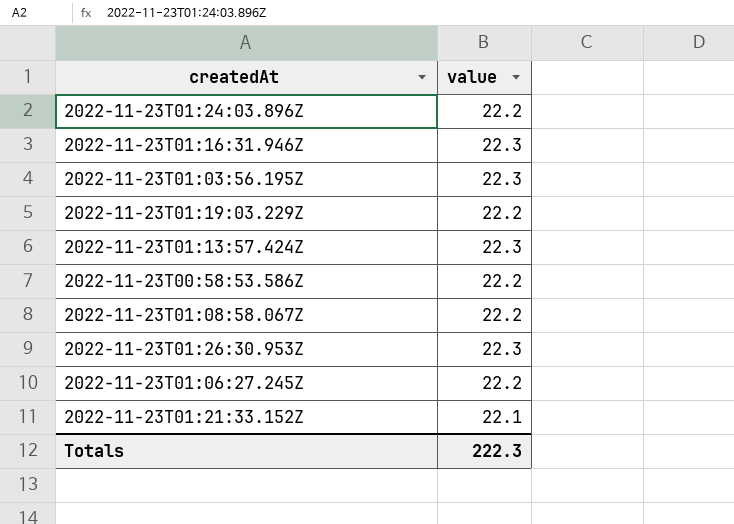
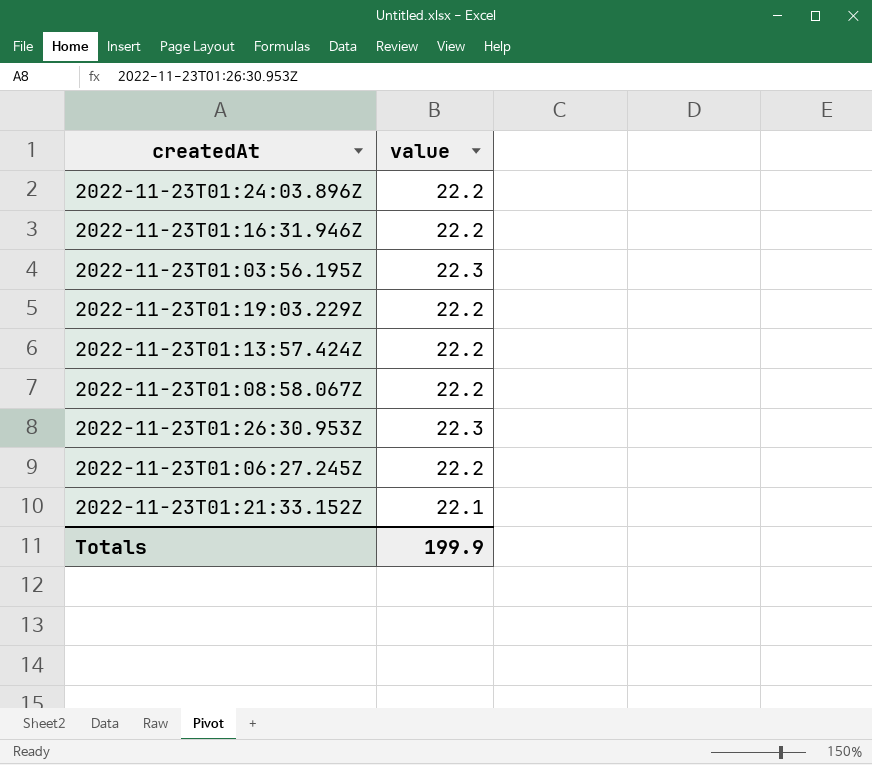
row 2022-11-23T00:58:53.586Z: 22.2 -> none
2022-11-23T01:16:31.946Z | value: 22.3 -> 22.2
2022-11-23T01:13:57.424Z | value: 22.3 -> 22.2
Totals | value: 222.3 -> 199.9

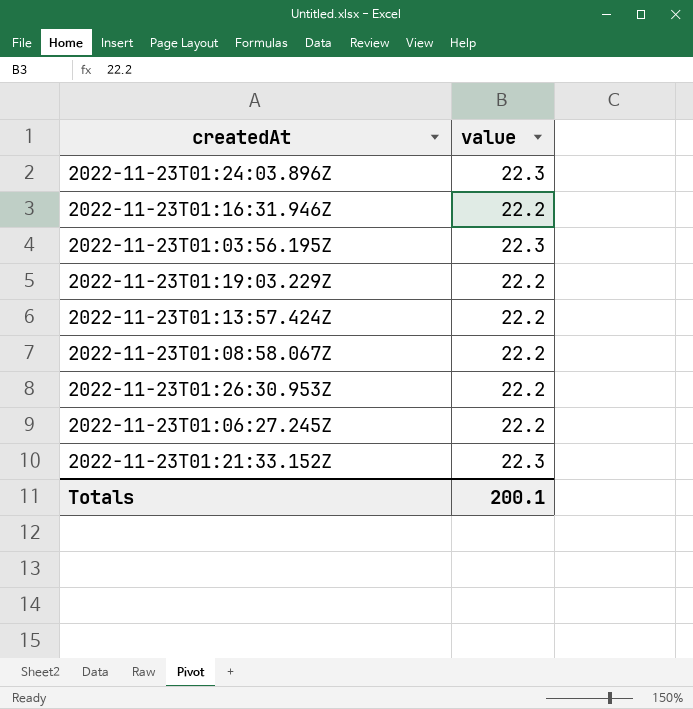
2022-11-23T01:24:03.896Z | value: 22.2 -> 22.3
2022-11-23T01:26:30.953Z | value: 22.3 -> 22.2
2022-11-23T01:21:33.152Z | value: 22.1 -> 22.3
Totals | value: 199.9 -> 200.1

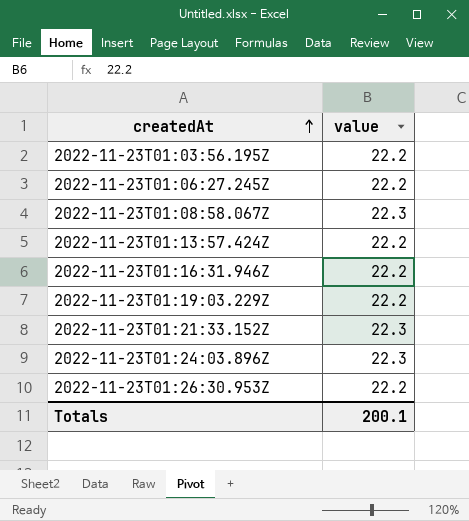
row order: none -> createdAt ascending
2022-11-23T01:03:56.195Z | value: 22.3 -> 22.2
2022-11-23T01:08:58.067Z | value: 22.2 -> 22.3

